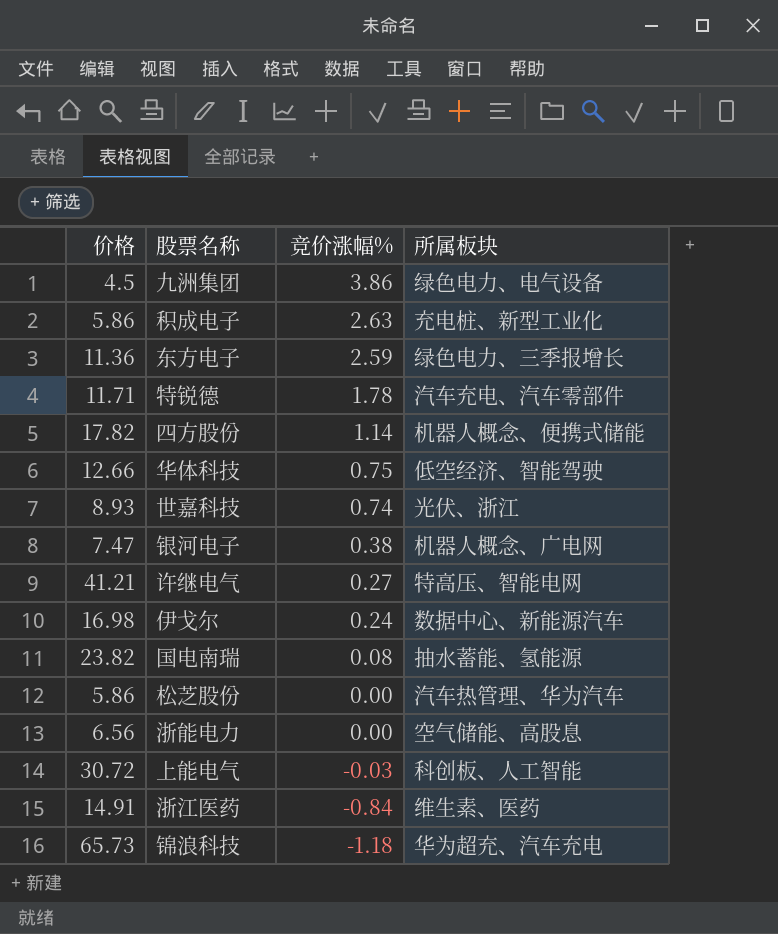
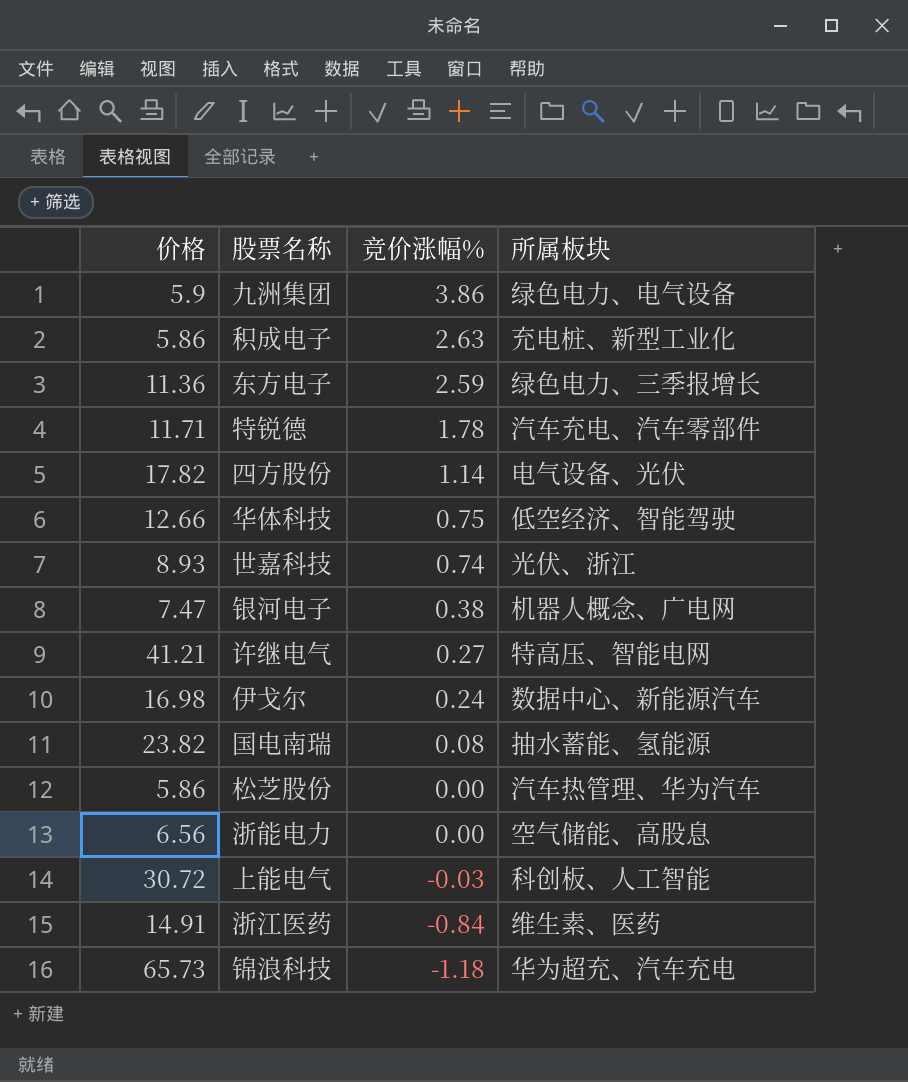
九洲集团 | 价格: 4.5 -> 5.9
四方股份 | 所属板块: 机器人概念、便携式储能 -> 电气设备、光伏

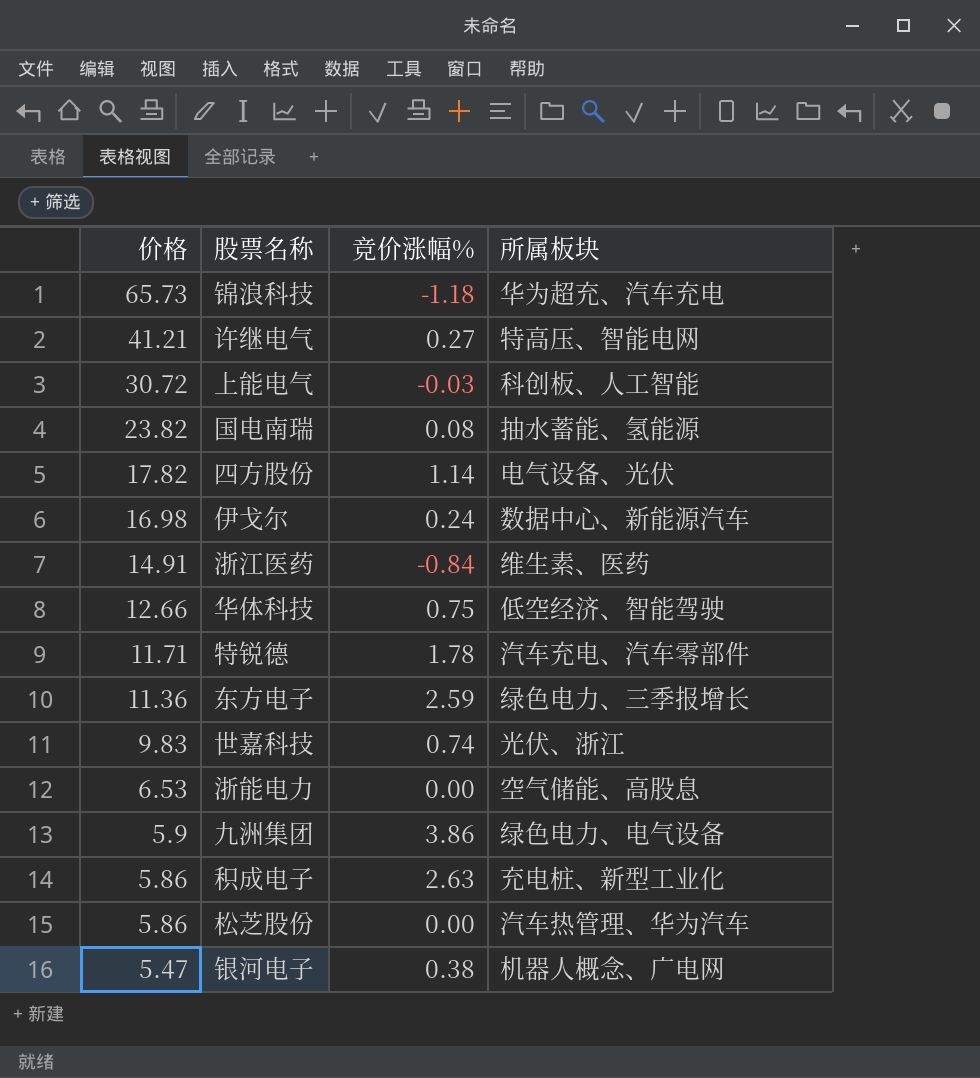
row order: 竞价涨幅% descending -> 价格 descending
世嘉科技 | 价格: 8.93 -> 9.83
浙能电力 | 价格: 6.56 -> 6.53
银河电子 | 价格: 7.47 -> 5.47

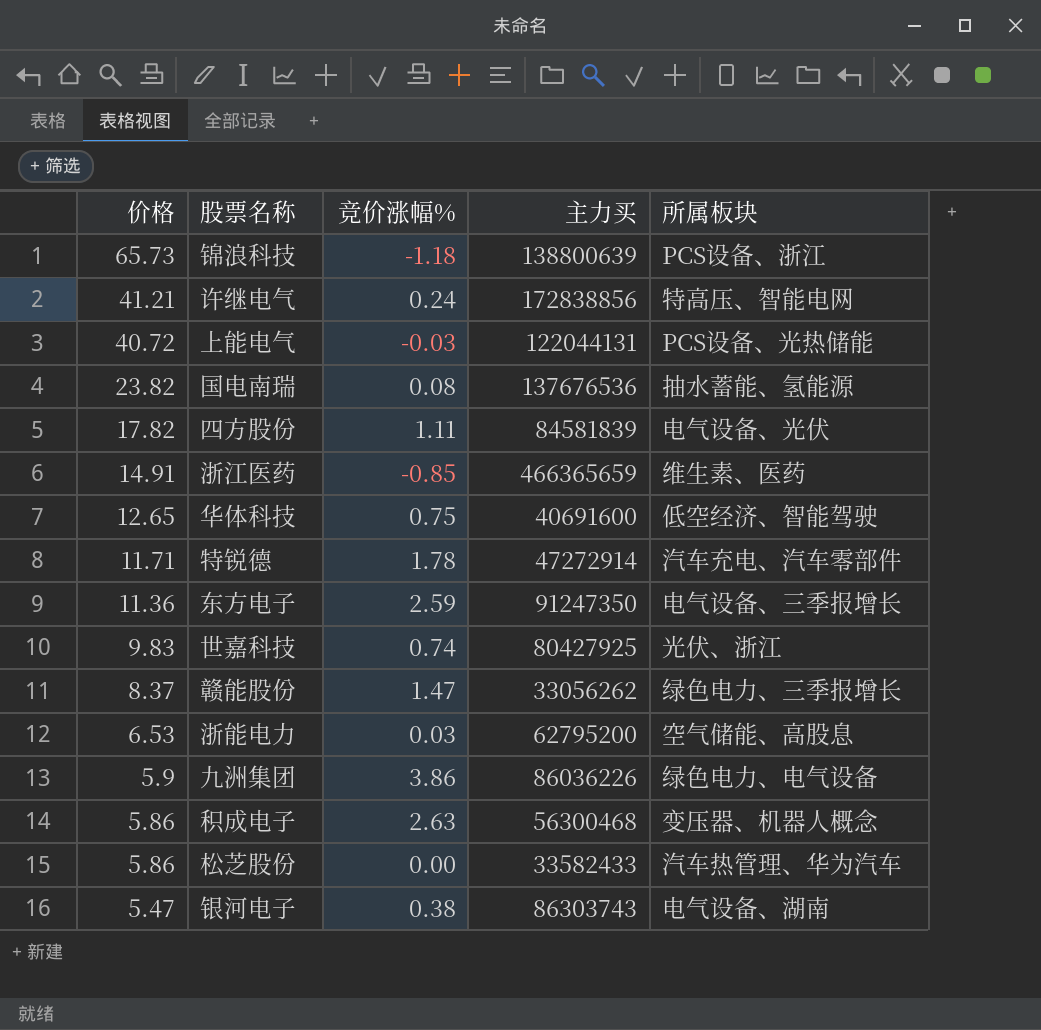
column 主力买 | position: none -> 4
row 伊戈尔: 16.98 | 0.24 | 数据中心、新能源汽车 -> none
锦浪科技 | 所属板块: 华为超充、汽车充电 -> PCS设备、浙江
许继电气 | 竞价涨幅%: 0.27 -> 0.24
上能电气 | 价格: 30.72 -> 40.72
上能电气 | 所属板块: 科创板、人工智能 -> PCS设备、光热储能
四方股份 | 竞价涨幅%: 1.14 -> 1.11
浙江医药 | 竞价涨幅%: -0.84 -> -0.85
华体科技 | 价格: 12.66 -> 12.65
东方电子 | 所属板块: 绿色电力、三季报增长 -> 电气设备、三季报增长
row 赣能股份: none -> 8.37 | 1.47 | 33056262 | 绿色电力、三季报增长
浙能电力 | 竞价涨幅%: 0.00 -> 0.03
积成电子 | 所属板块: 充电桩、新型工业化 -> 变压器、机器人概念
银河电子 | 所属板块: 机器人概念、广电网 -> 电气设备、湖南

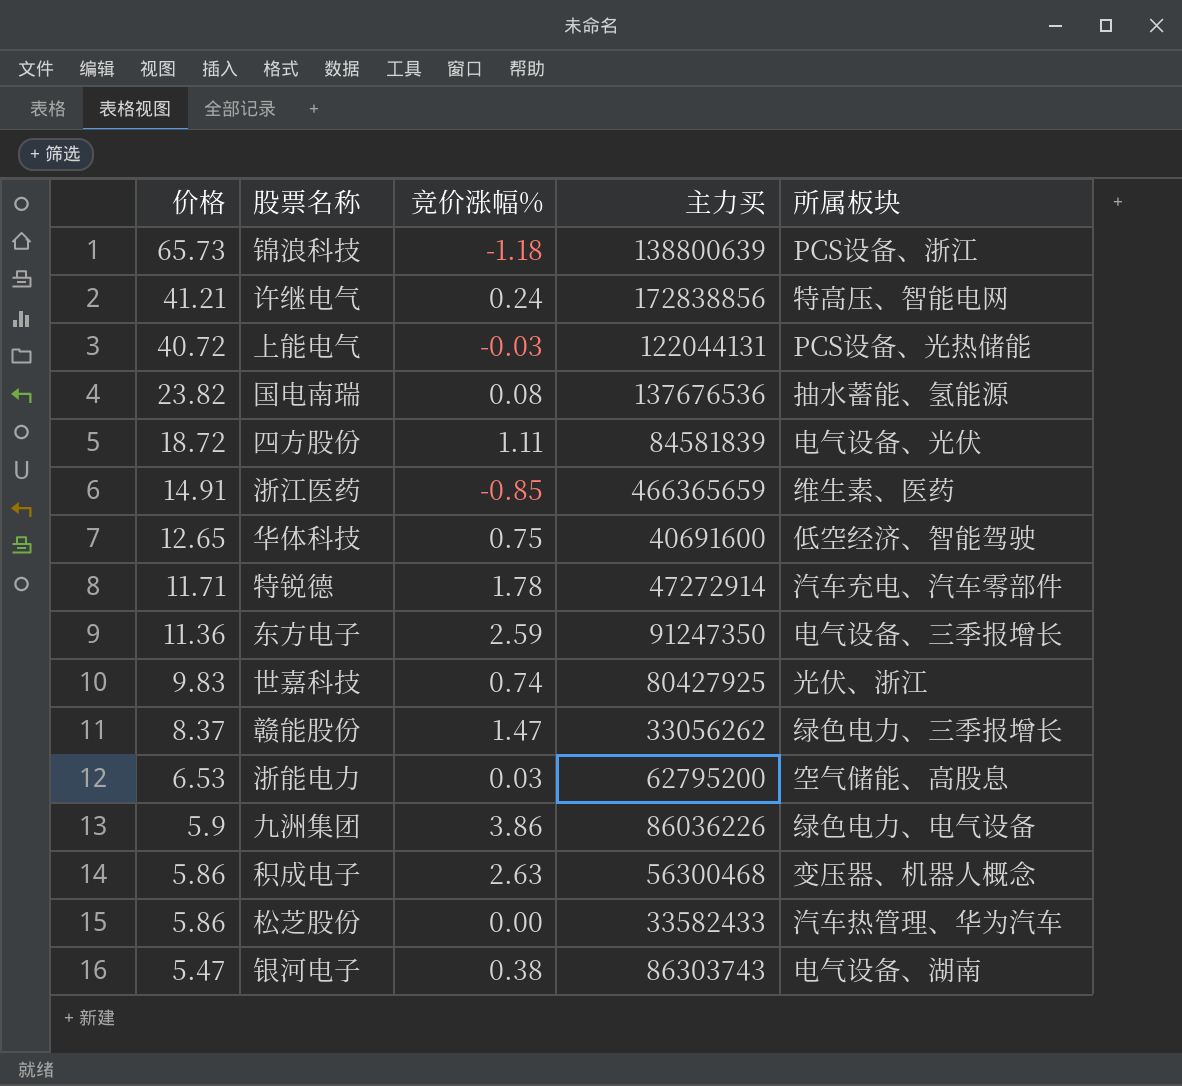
四方股份 | 价格: 17.82 -> 18.72

